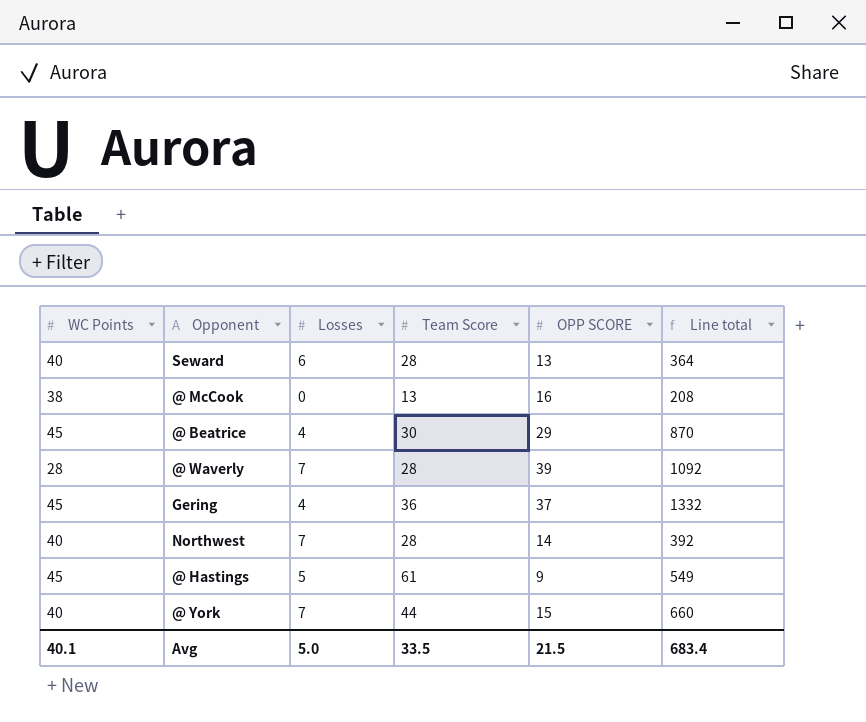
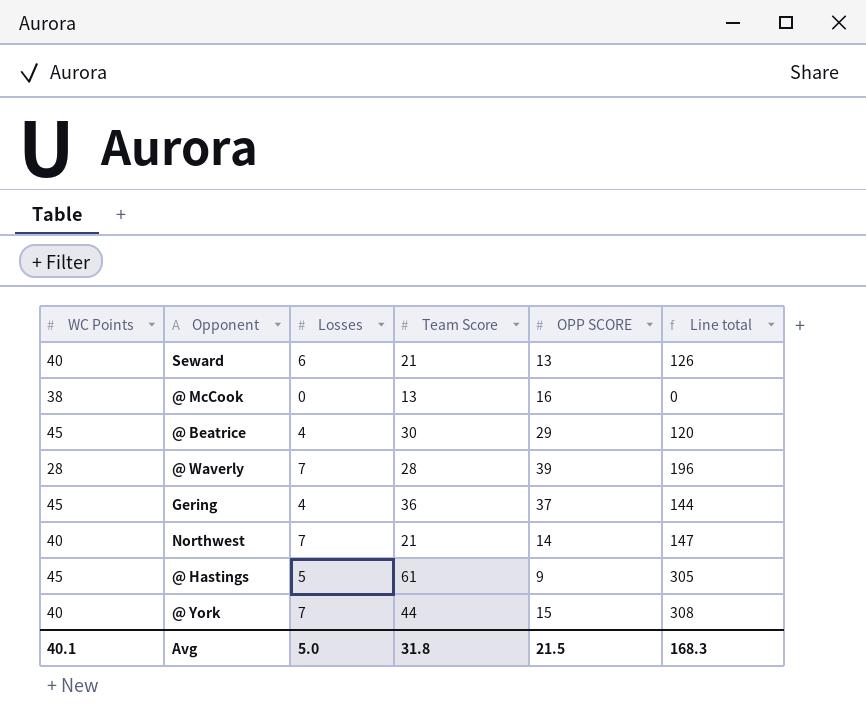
column Line total | formula: [Team Score] * [OPP SCORE] -> [Losses] * [Team Score]
Seward | Team Score: 28 -> 21
Northwest | Team Score: 28 -> 21
Avg | Team Score: 33.5 -> 31.8
Avg | Line total: 683.4 -> 168.3

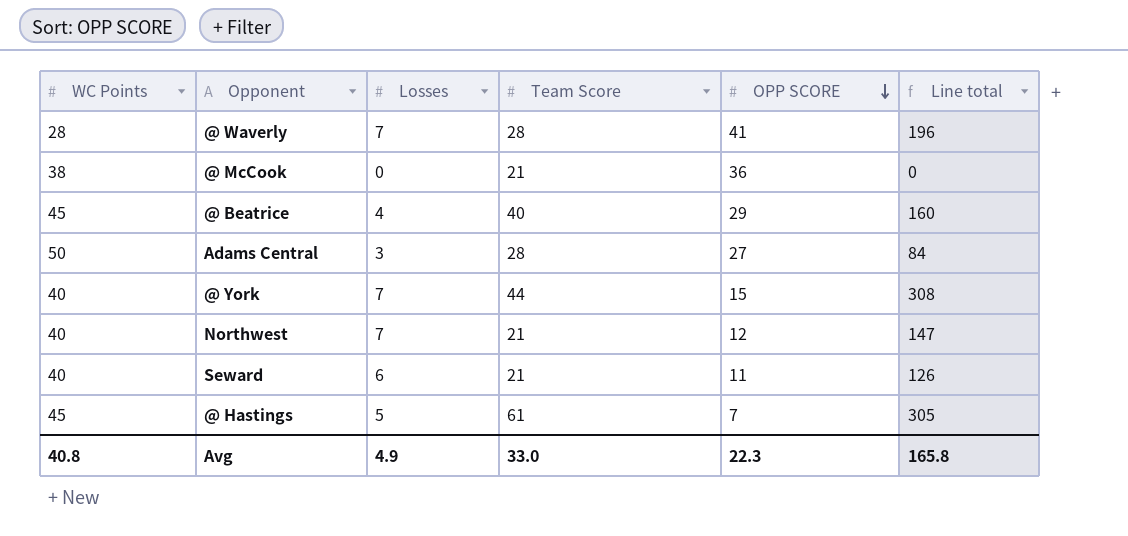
row order: none -> OPP SCORE descending
row Gering: 45 | 4 | 36 | 37 | 144 -> none
@ Waverly | OPP SCORE: 39 -> 41
@ McCook | Team Score: 13 -> 21
@ McCook | OPP SCORE: 16 -> 36
@ Beatrice | Team Score: 30 -> 40
@ Beatrice | Line total: 120 -> 160
row Adams Central: none -> 50 | 3 | 28 | 27 | 84
Northwest | OPP SCORE: 14 -> 12
Seward | OPP SCORE: 13 -> 11
@ Hastings | OPP SCORE: 9 -> 7
Avg | WC Points: 40.1 -> 40.8
Avg | Losses: 5.0 -> 4.9
Avg | Team Score: 31.8 -> 33.0
Avg | OPP SCORE: 21.5 -> 22.3
Avg | Line total: 168.3 -> 165.8

